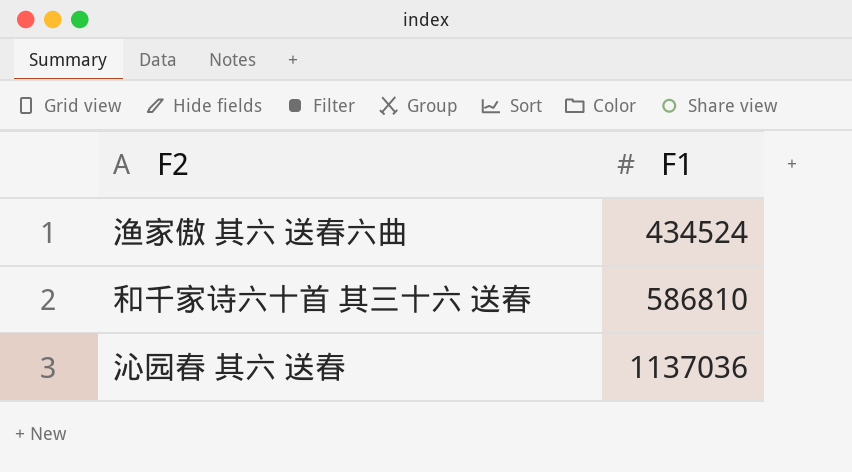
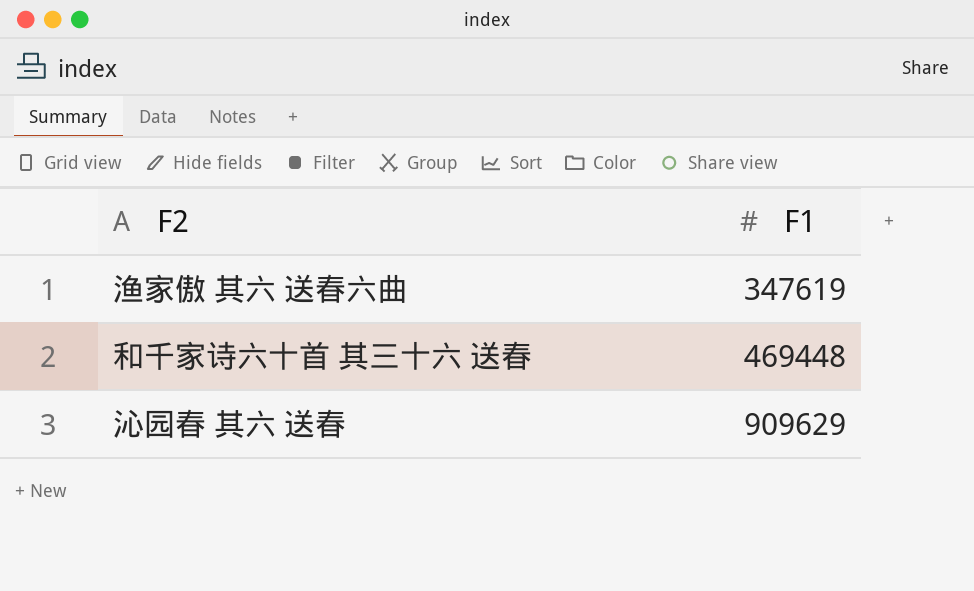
渔家傲 其六 送春六曲 | F1: 434524 -> 347619
和千家诗六十首 其三十六 送春 | F1: 586810 -> 469448
沁园春 其六 送春 | F1: 1137036 -> 909629

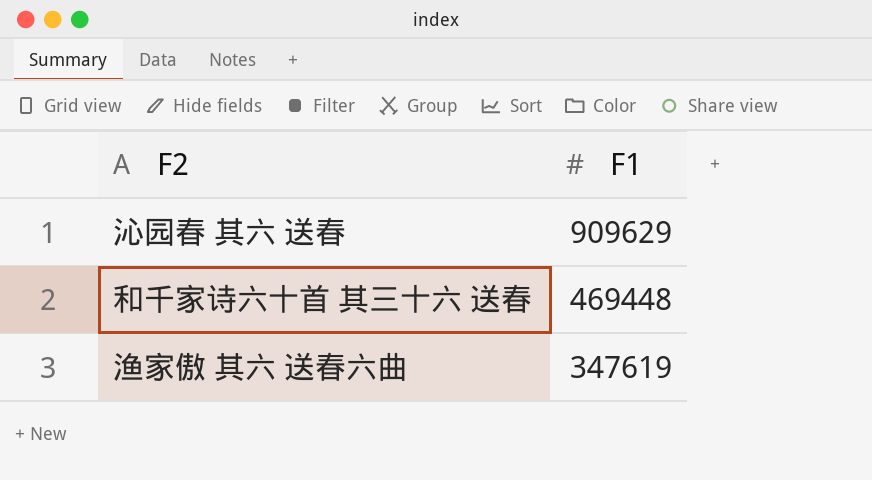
row order: F1 ascending -> F1 descending

